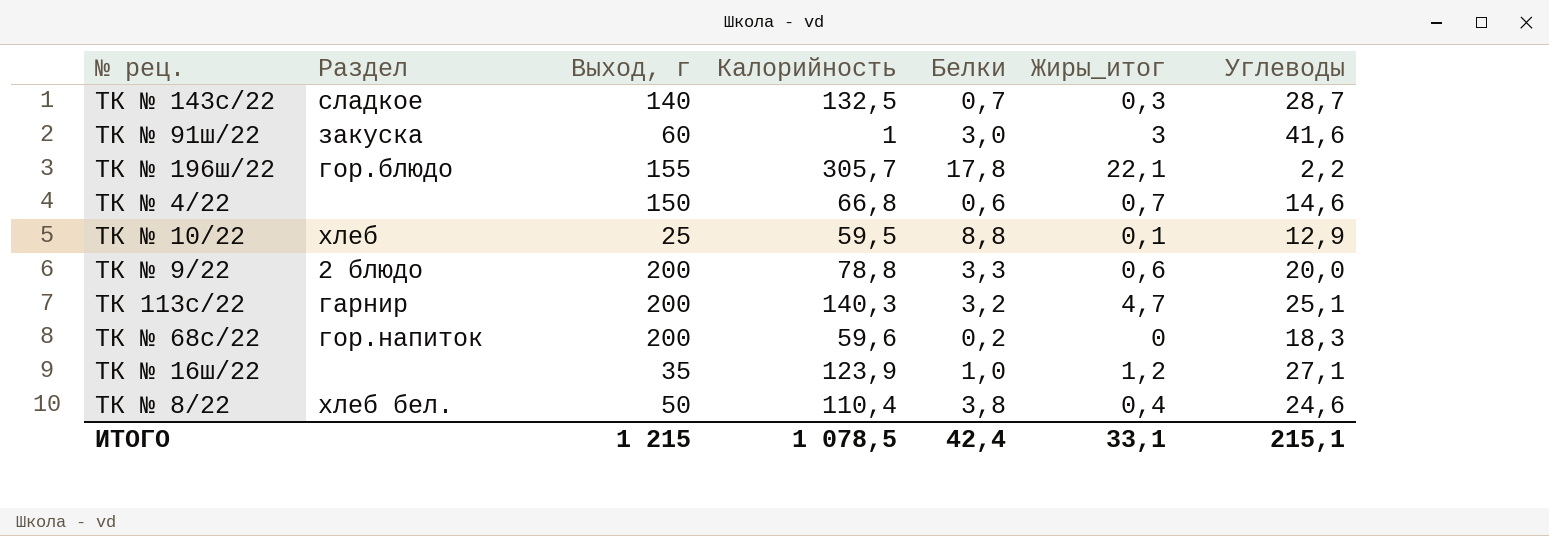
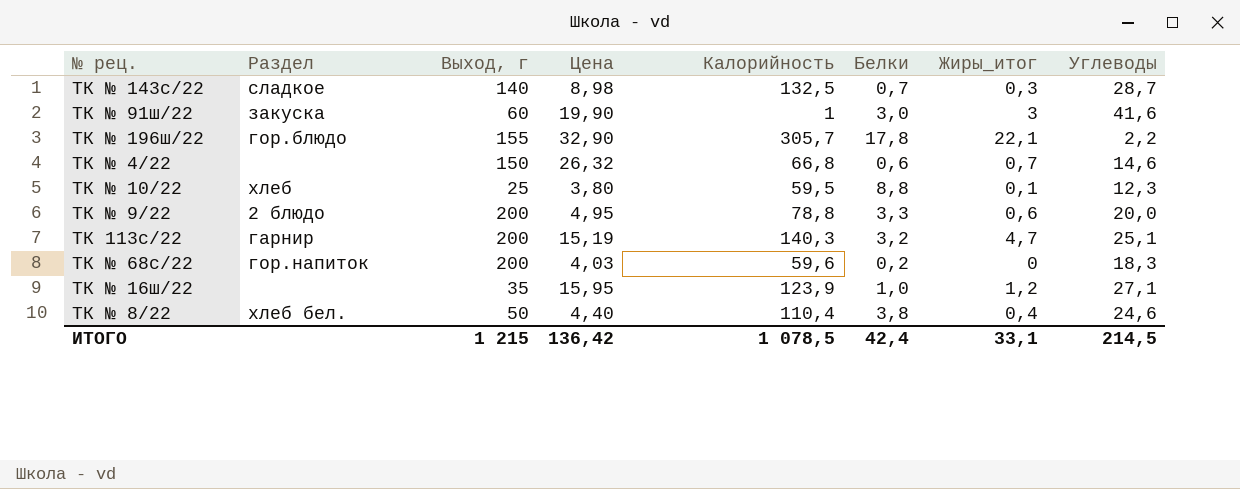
column Цена | position: none -> 4
ТК № 10/22 | Углеводы: 12,9 -> 12,3
ИТОГО | Углеводы: 215,1 -> 214,5

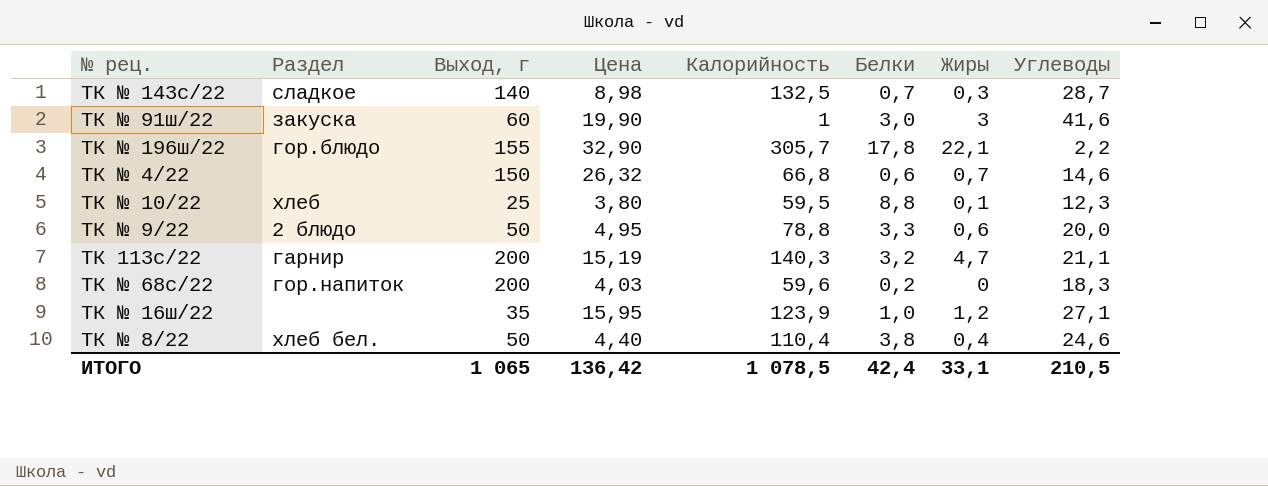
column name: Жиры_итог -> Жиры
ТК № 9/22 | Выход, г: 200 -> 50
ТК 113с/22 | Углеводы: 25,1 -> 21,1
ИТОГО | Выход, г: 1 215 -> 1 065
ИТОГО | Углеводы: 214,5 -> 210,5

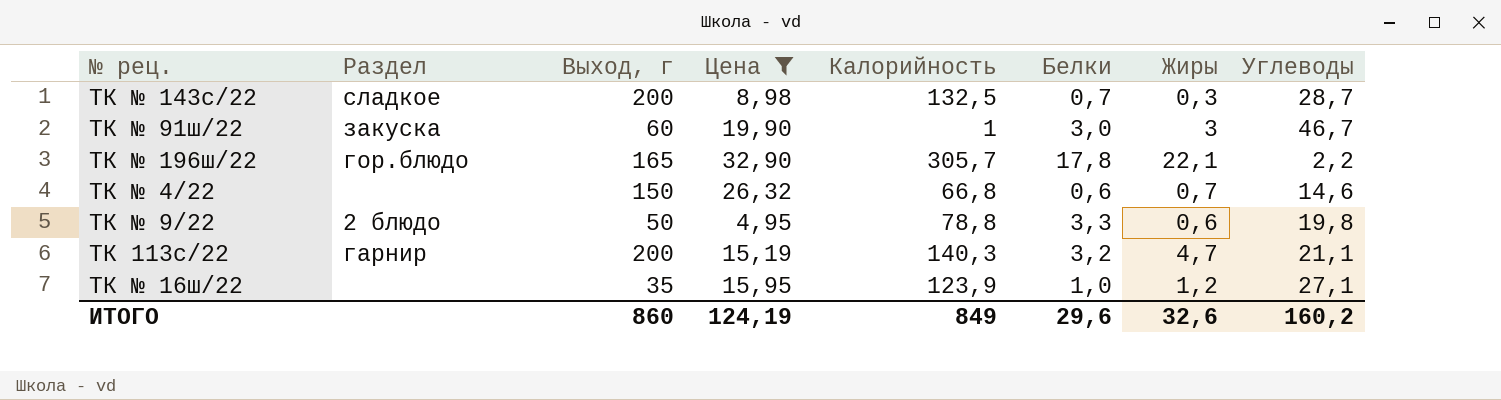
filter: none -> Цена >= 4,95
ТК № 143с/22 | Выход, г: 140 -> 200
ТК № 91ш/22 | Углеводы: 41,6 -> 46,7
ТК № 196ш/22 | Выход, г: 155 -> 165
ТК № 9/22 | Углеводы: 20,0 -> 19,8
ИТОГО | Выход, г: 1 065 -> 860
ИТОГО | Цена: 136,42 -> 124,19
ИТОГО | Калорийность: 1 078,5 -> 849
ИТОГО | Белки: 42,4 -> 29,6
ИТОГО | Жиры: 33,1 -> 32,6
ИТОГО | Углеводы: 210,5 -> 160,2

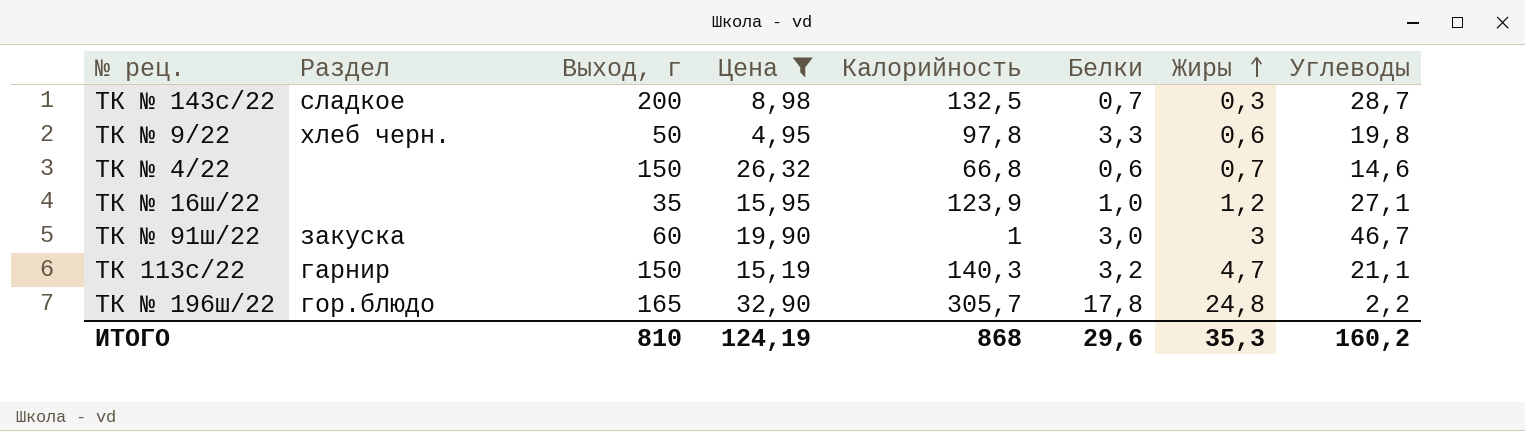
row order: none -> Жиры ascending
ТК № 9/22 | Раздел: 2 блюдо -> хлеб черн.
ТК № 9/22 | Калорийность: 78,8 -> 97,8
ТК 113с/22 | Выход, г: 200 -> 150
ТК № 196ш/22 | Жиры: 22,1 -> 24,8
ИТОГО | Выход, г: 860 -> 810
ИТОГО | Калорийность: 849 -> 868
ИТОГО | Жиры: 32,6 -> 35,3

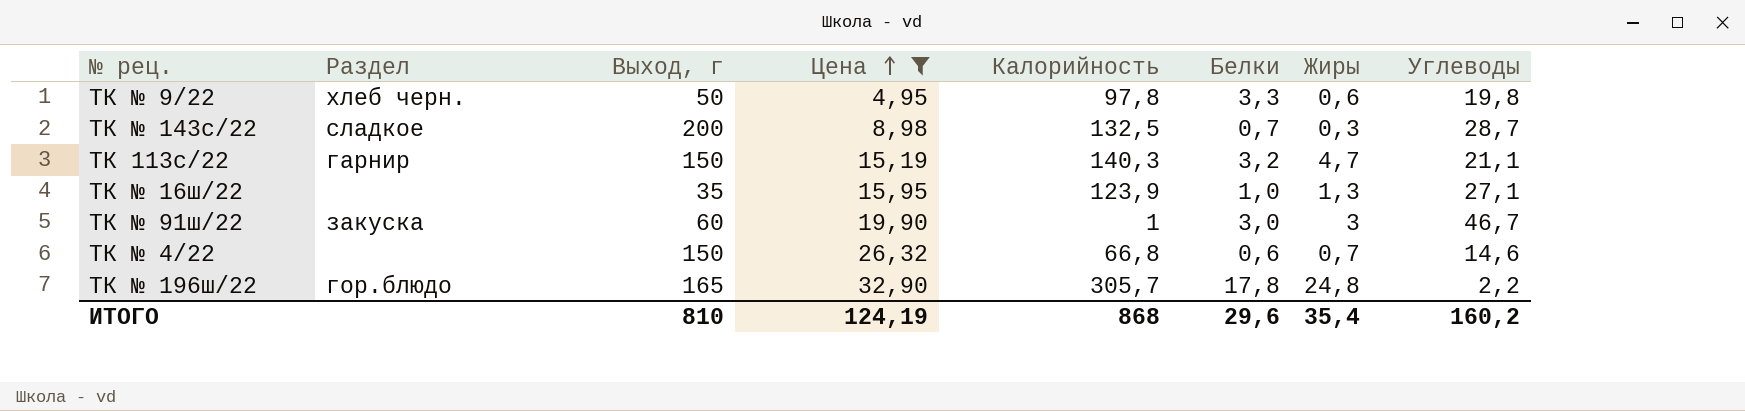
row order: Жиры ascending -> Цена ascending
ТК № 16ш/22 | Жиры: 1,2 -> 1,3
ИТОГО | Жиры: 35,3 -> 35,4

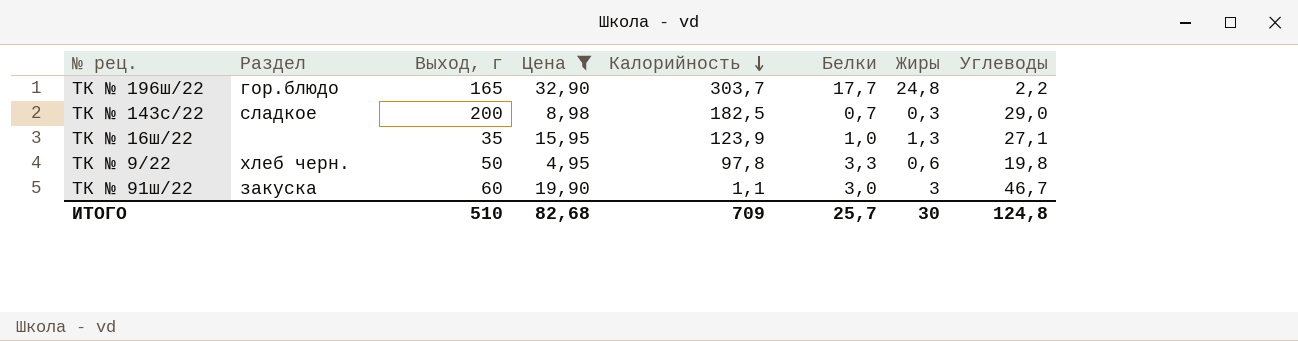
row order: Цена ascending -> Калорийность descending
row ТК 113с/22: гарнир | 150 | 15,19 | 140,3 | 3,2 | 4,7 | 21,1 -> none
row ТК № 4/22: none | 150 | 26,32 | 66,8 | 0,6 | 0,7 | 14,6 -> none
ТК № 196ш/22 | Калорийность: 305,7 -> 303,7
ТК № 196ш/22 | Белки: 17,8 -> 17,7
ТК № 143с/22 | Калорийность: 132,5 -> 182,5
ТК № 143с/22 | Углеводы: 28,7 -> 29,0
ТК № 91ш/22 | Калорийность: 1 -> 1,1
ИТОГО | Выход, г: 810 -> 510
ИТОГО | Цена: 124,19 -> 82,68
ИТОГО | Калорийность: 868 -> 709
ИТОГО | Белки: 29,6 -> 25,7
ИТОГО | Жиры: 35,4 -> 30
ИТОГО | Углеводы: 160,2 -> 124,8

